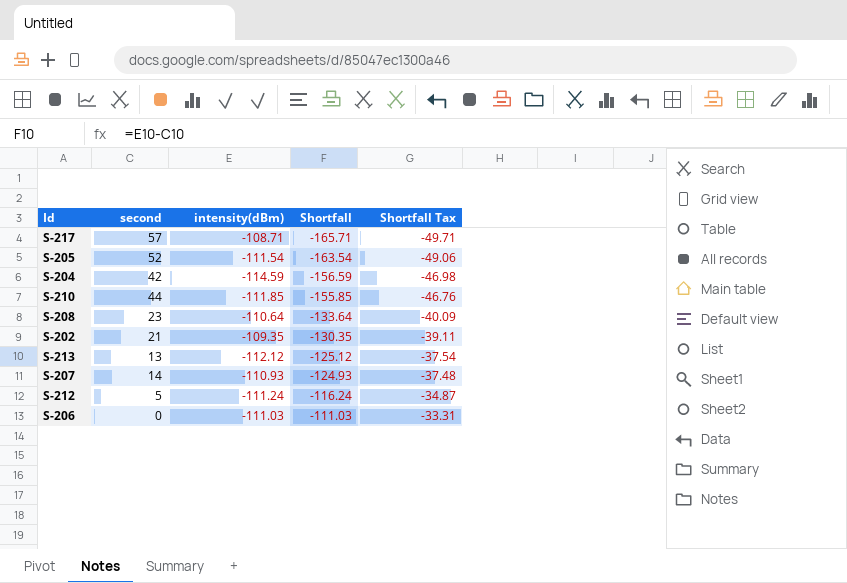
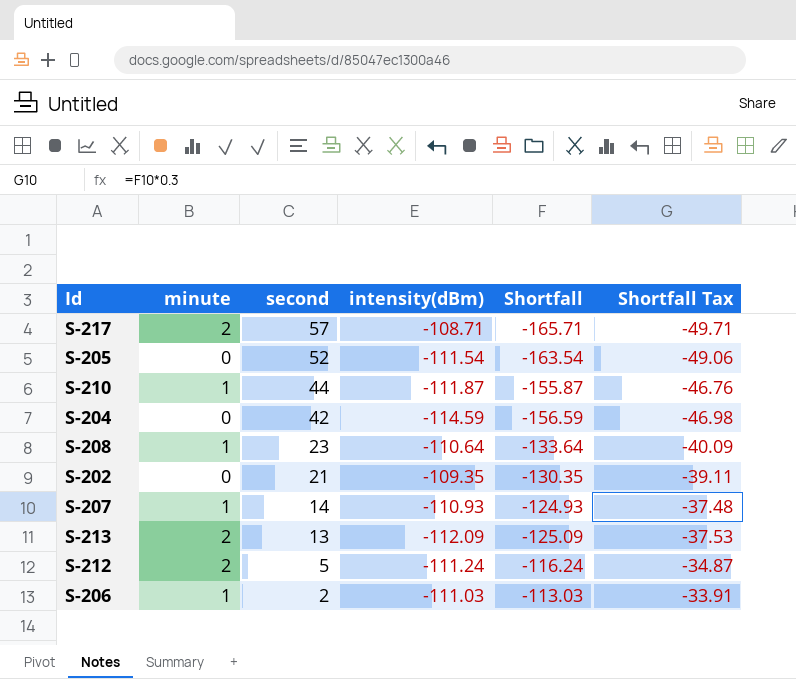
row order: Shortfall ascending -> second descending
column minute | position: none -> 2
S-210 | intensity(dBm): -111.85 -> -111.87
S-210 | Shortfall: -155.85 -> -155.87
S-213 | intensity(dBm): -112.12 -> -112.09
S-213 | Shortfall: -125.12 -> -125.09
S-213 | Shortfall Tax: -37.54 -> -37.53
S-206 | second: 0 -> 2
S-206 | Shortfall: -111.03 -> -113.03
S-206 | Shortfall Tax: -33.31 -> -33.91

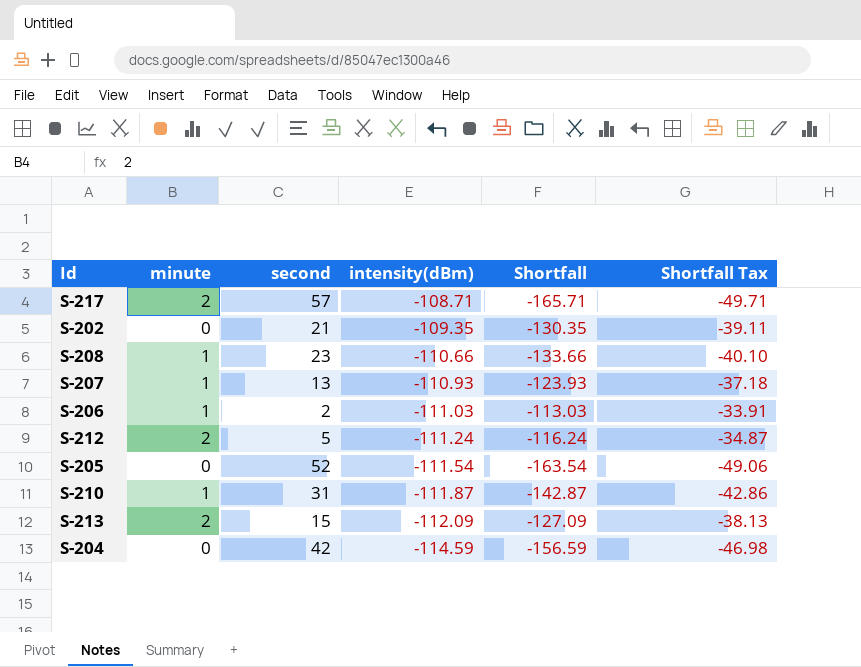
row order: second descending -> intensity(dBm) descending
S-208 | intensity(dBm): -110.64 -> -110.66
S-208 | Shortfall: -133.64 -> -133.66
S-208 | Shortfall Tax: -40.09 -> -40.10
S-207 | second: 14 -> 13
S-207 | Shortfall: -124.93 -> -123.93
S-207 | Shortfall Tax: -37.48 -> -37.18
S-210 | second: 44 -> 31
S-210 | Shortfall: -155.87 -> -142.87
S-210 | Shortfall Tax: -46.76 -> -42.86
S-213 | second: 13 -> 15
S-213 | Shortfall: -125.09 -> -127.09
S-213 | Shortfall Tax: -37.53 -> -38.13

